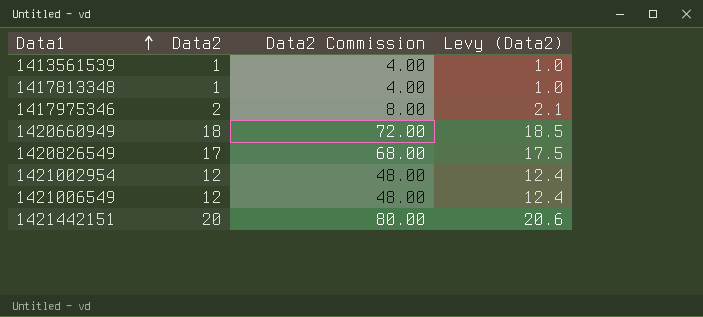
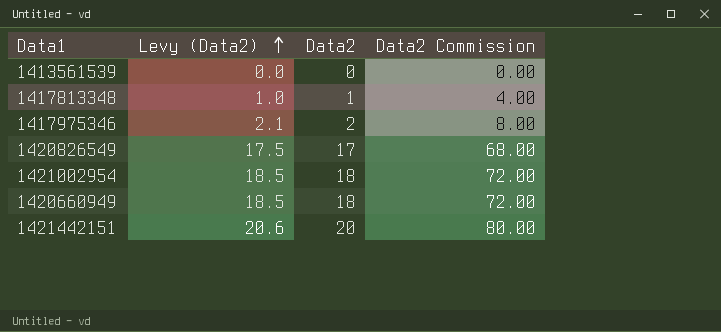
row order: Data1 ascending -> Levy (Data2) ascending
column Levy (Data2) | position: 4 -> 2
row 1421006549: 12 | 48.00 | 12.4 -> none
1413561539 | Levy (Data2): 1.0 -> 0.0
1413561539 | Data2: 1 -> 0
1413561539 | Data2 Commission: 4.00 -> 0.00
1421002954 | Levy (Data2): 12.4 -> 18.5
1421002954 | Data2: 12 -> 18
1421002954 | Data2 Commission: 48.00 -> 72.00

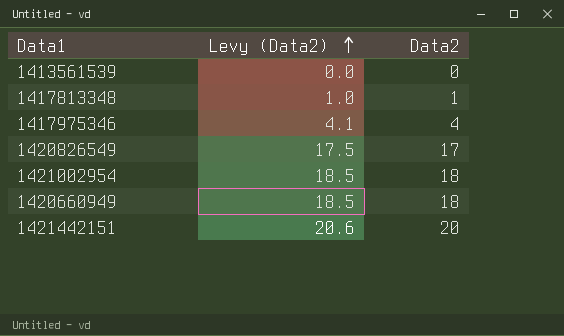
column Data2 Commission | formula: [Data2] * 4 -> none
1417975346 | Levy (Data2): 2.1 -> 4.1
1417975346 | Data2: 2 -> 4

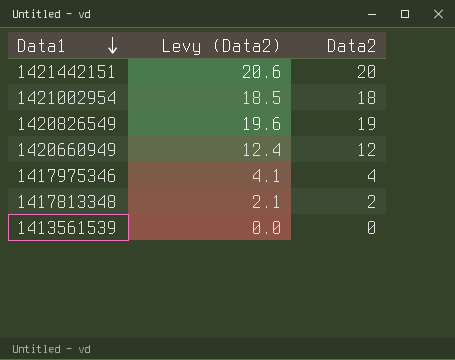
row order: Levy (Data2) ascending -> Data1 descending
1420826549 | Levy (Data2): 17.5 -> 19.6
1420826549 | Data2: 17 -> 19
1420660949 | Levy (Data2): 18.5 -> 12.4
1420660949 | Data2: 18 -> 12
1417813348 | Levy (Data2): 1.0 -> 2.1
1417813348 | Data2: 1 -> 2

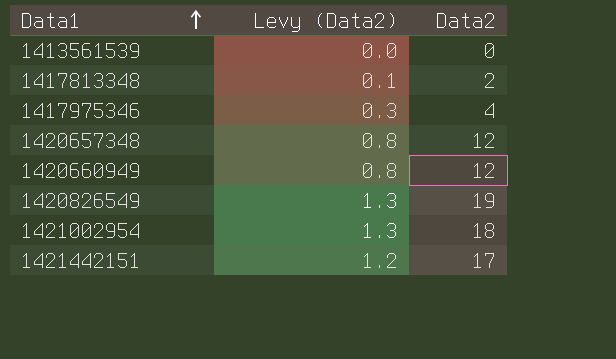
row order: Data1 descending -> Data1 ascending
column Levy (Data2) | formula: [Data2] * 1.03 -> [Data2] * 0.07
row 1420657348: none -> 0.8 | 12
1421442151 | Data2: 20 -> 17

